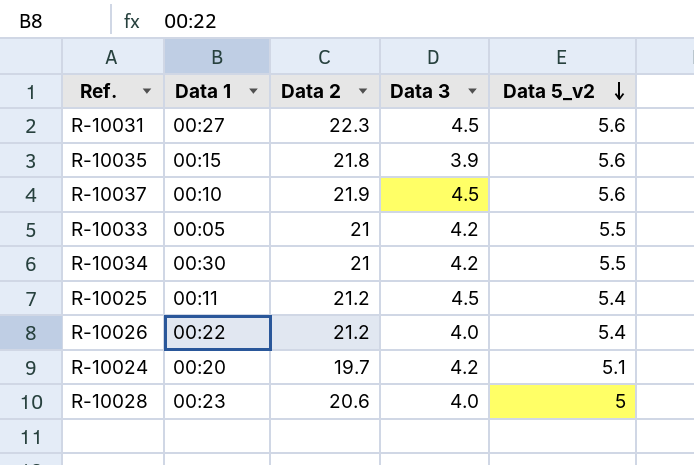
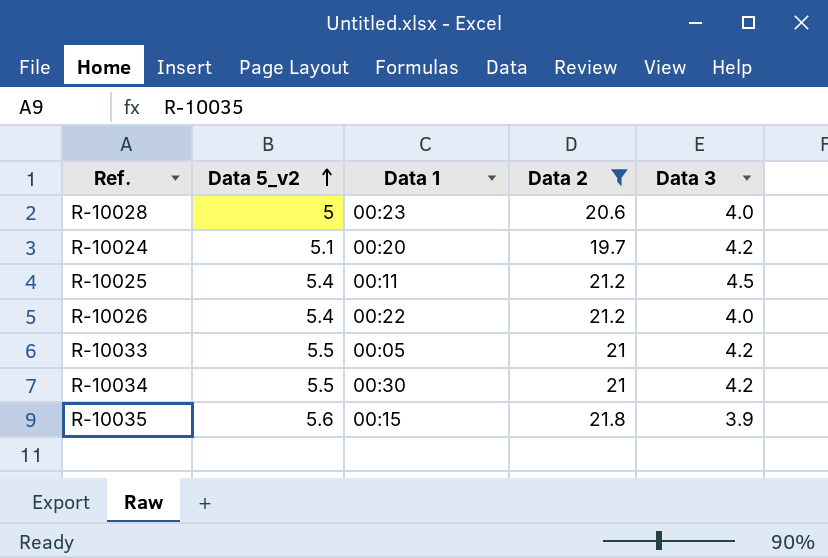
filter: none -> Data 2 <= 21.8
row order: Data 5_v2 descending -> Data 5_v2 ascending
column Data 5_v2 | position: 5 -> 2

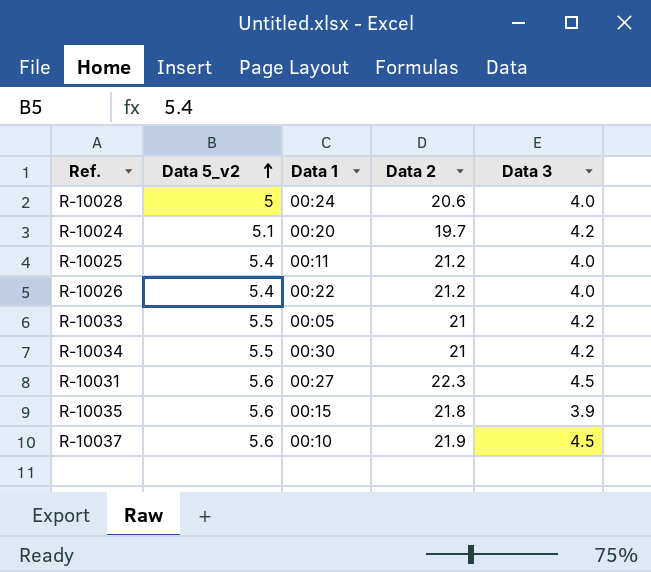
filter: Data 2 <= 21.8 -> none
R-10028 | Data 1: 00:23 -> 00:24
R-10025 | Data 3: 4.5 -> 4.0

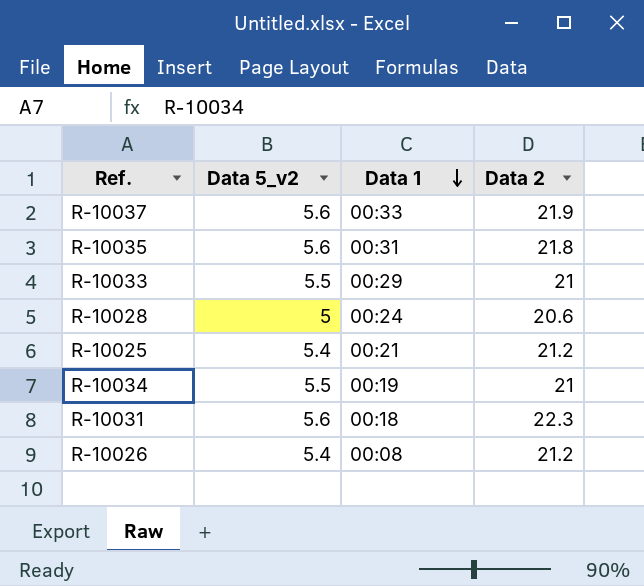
row order: Data 5_v2 ascending -> Data 1 descending
column Data 3 | position: 5 -> none
row R-10024: 5.1 | 00:20 | 19.7 | 4.2 -> none
R-10037 | Data 1: 00:10 -> 00:33
R-10035 | Data 1: 00:15 -> 00:31
R-10033 | Data 1: 00:05 -> 00:29
R-10025 | Data 1: 00:11 -> 00:21
R-10034 | Data 1: 00:30 -> 00:19
R-10031 | Data 1: 00:27 -> 00:18
R-10026 | Data 1: 00:22 -> 00:08

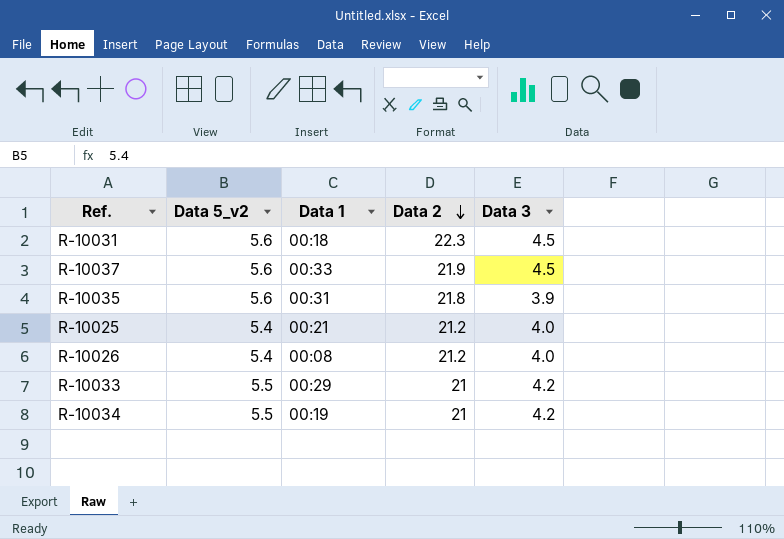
row order: Data 1 descending -> Data 2 descending
column Data 3 | position: none -> 5
row R-10028: 5 | 00:24 | 20.6 -> none

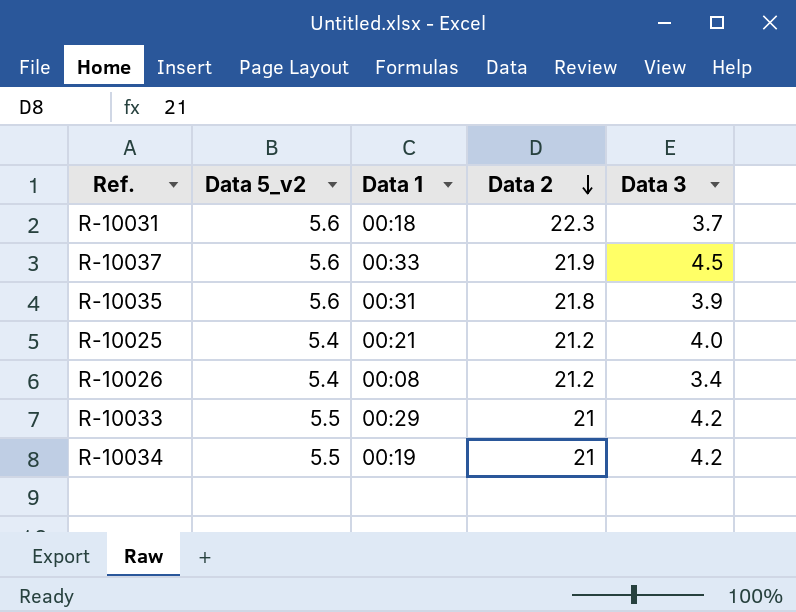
R-10031 | Data 3: 4.5 -> 3.7
R-10026 | Data 3: 4.0 -> 3.4

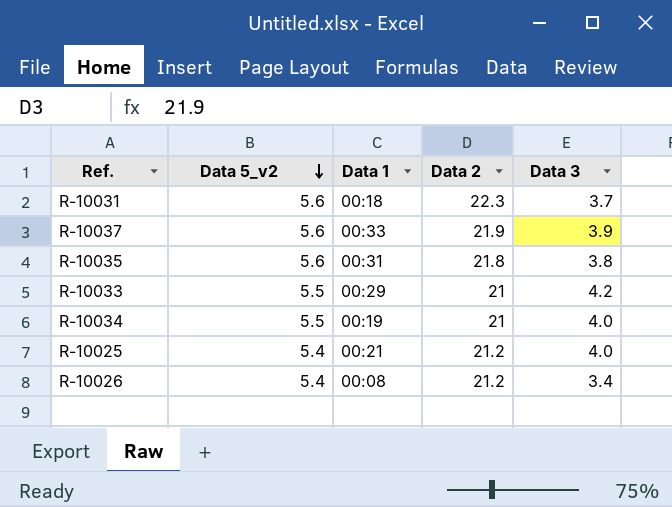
row order: Data 2 descending -> Data 5_v2 descending
R-10037 | Data 3: 4.5 -> 3.9
R-10035 | Data 3: 3.9 -> 3.8
R-10034 | Data 3: 4.2 -> 4.0

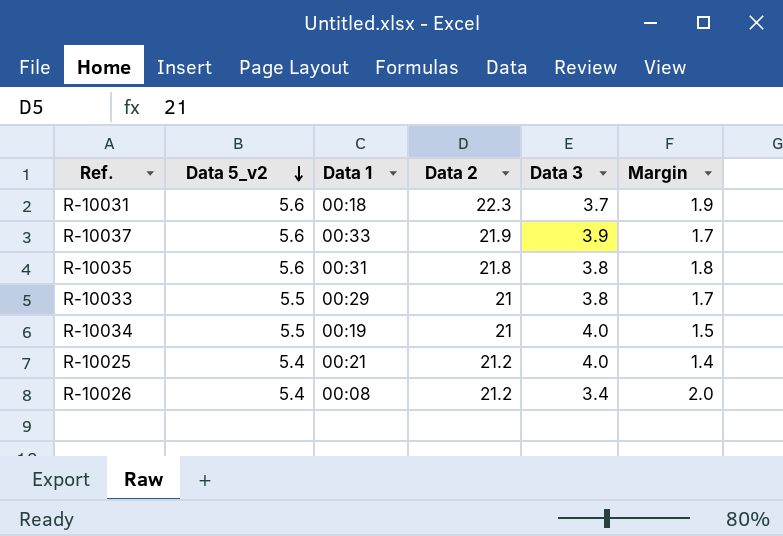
column Margin | formula: none -> [Data 5_v2] - [Data 3]
R-10033 | Data 3: 4.2 -> 3.8

